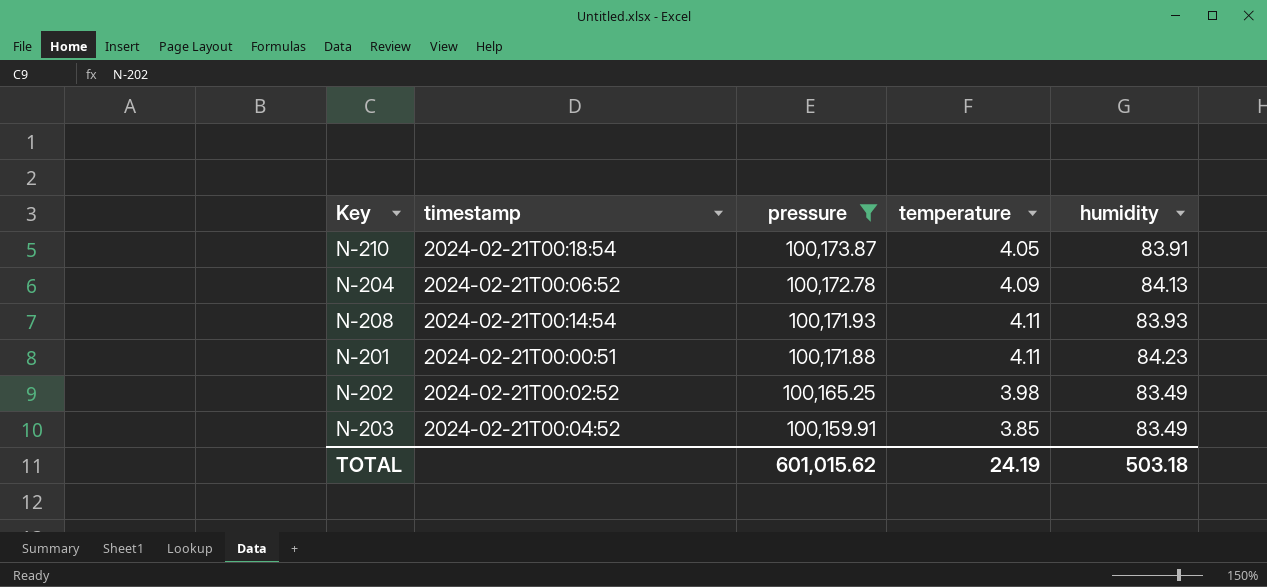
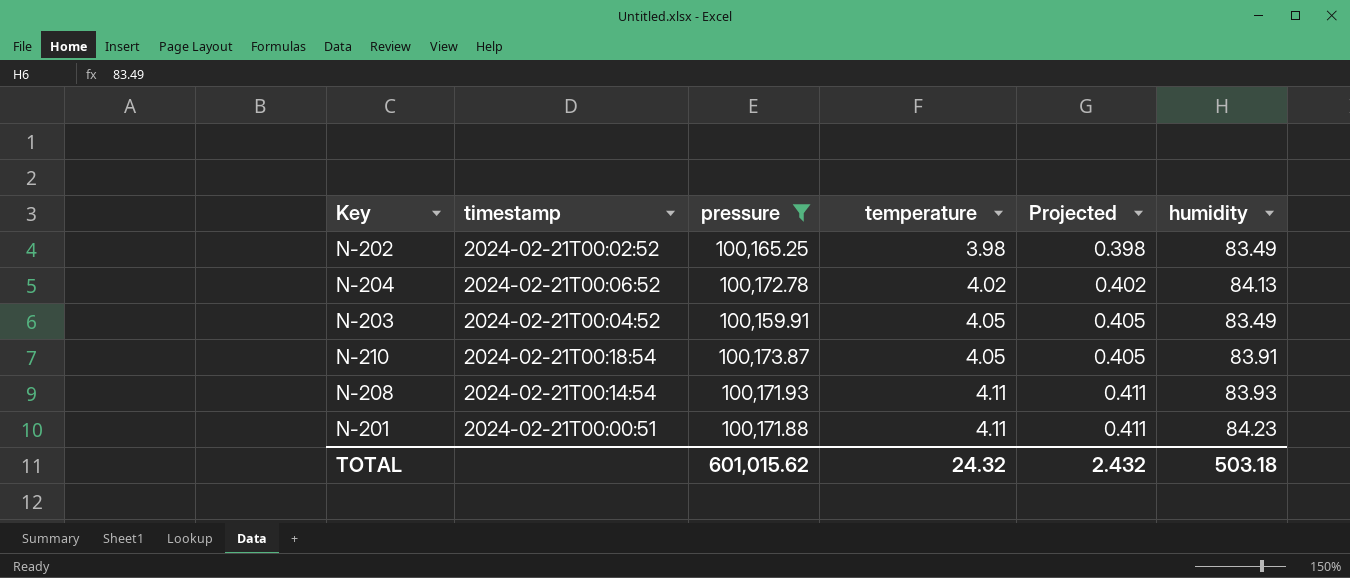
row order: pressure descending -> temperature ascending
column Projected | formula: none -> [temperature] * 0.1
N-204 | temperature: 4.09 -> 4.02
N-203 | temperature: 3.85 -> 4.05
TOTAL | temperature: 24.19 -> 24.32

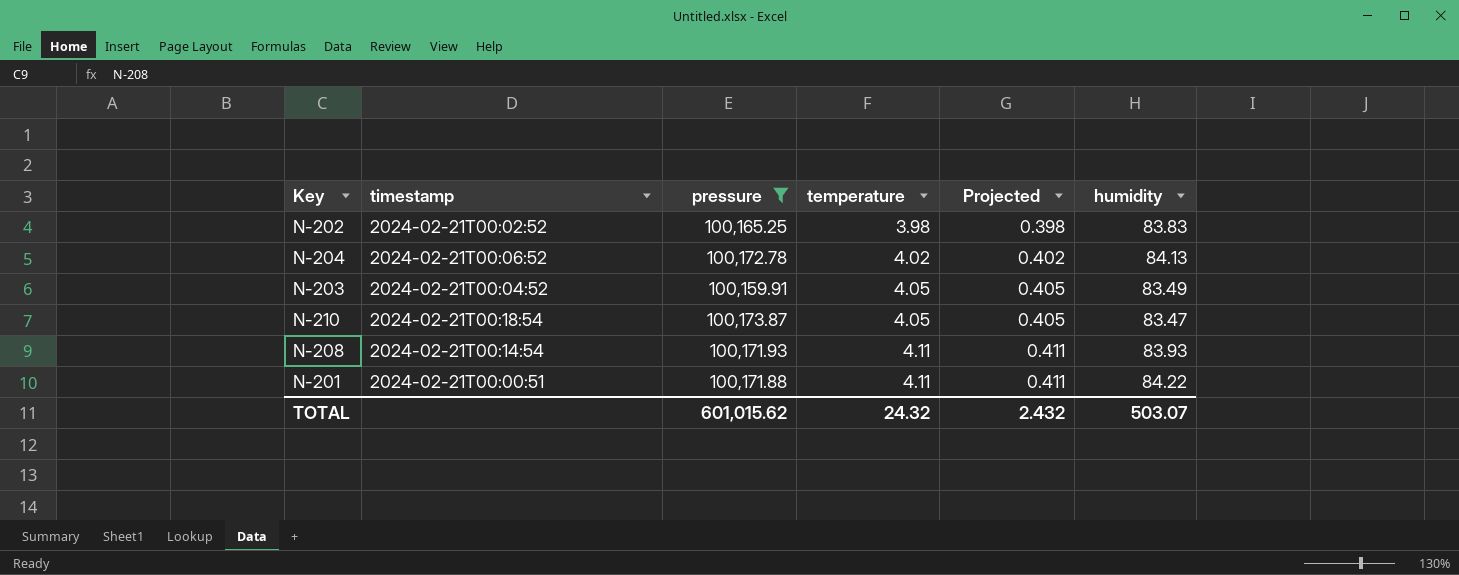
N-202 | humidity: 83.49 -> 83.83
N-210 | humidity: 83.91 -> 83.47
N-201 | humidity: 84.23 -> 84.22
TOTAL | humidity: 503.18 -> 503.07

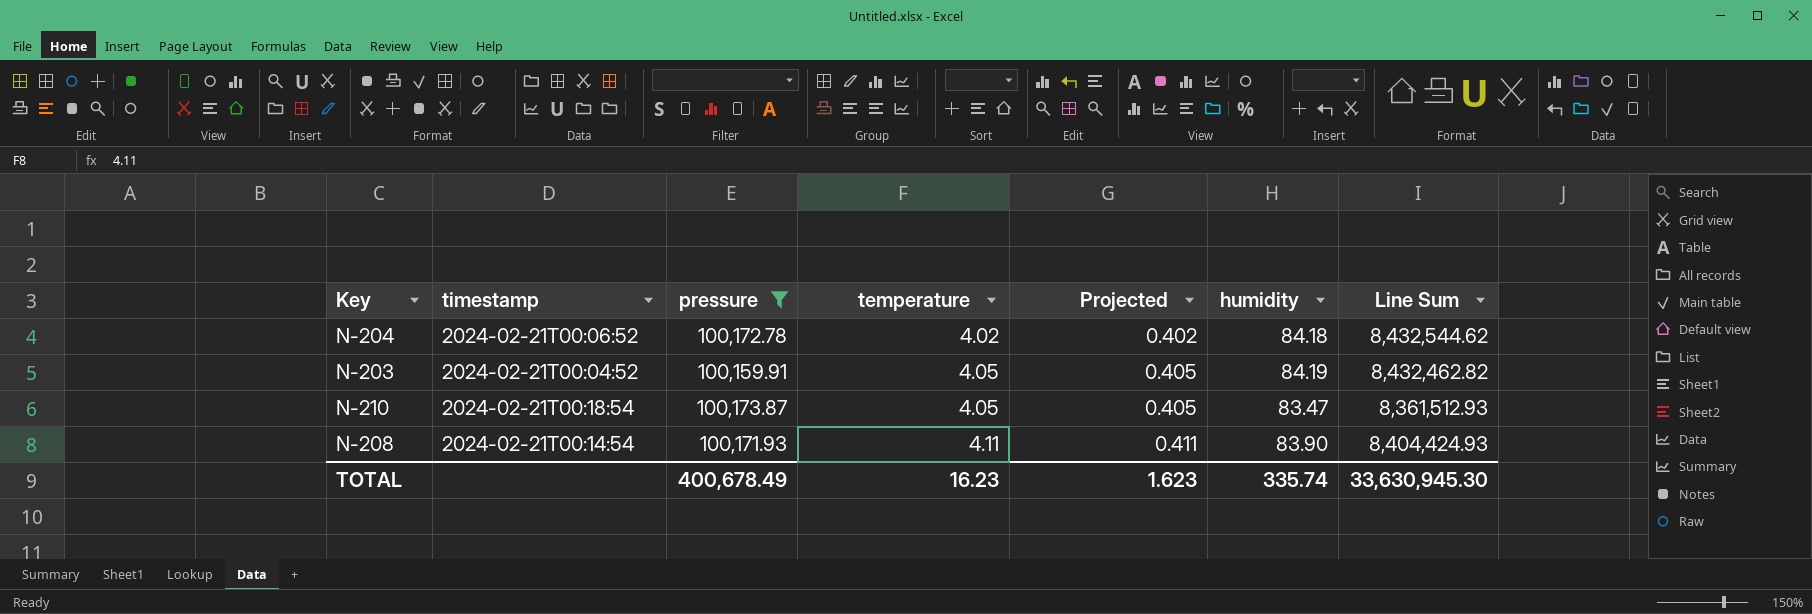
column Line Sum | formula: none -> [pressure] * [humidity]
row N-202: 2024-02-21T00:02:52 | 100,165.25 | 3.98 | 0.398 | 83.83 -> none
row N-201: 2024-02-21T00:00:51 | 100,171.88 | 4.11 | 0.411 | 84.22 -> none
N-204 | humidity: 84.13 -> 84.18
N-203 | humidity: 83.49 -> 84.19
N-208 | humidity: 83.93 -> 83.90
TOTAL | pressure: 601,015.62 -> 400,678.49
TOTAL | temperature: 24.32 -> 16.23
TOTAL | Projected: 2.432 -> 1.623
TOTAL | humidity: 503.07 -> 335.74

